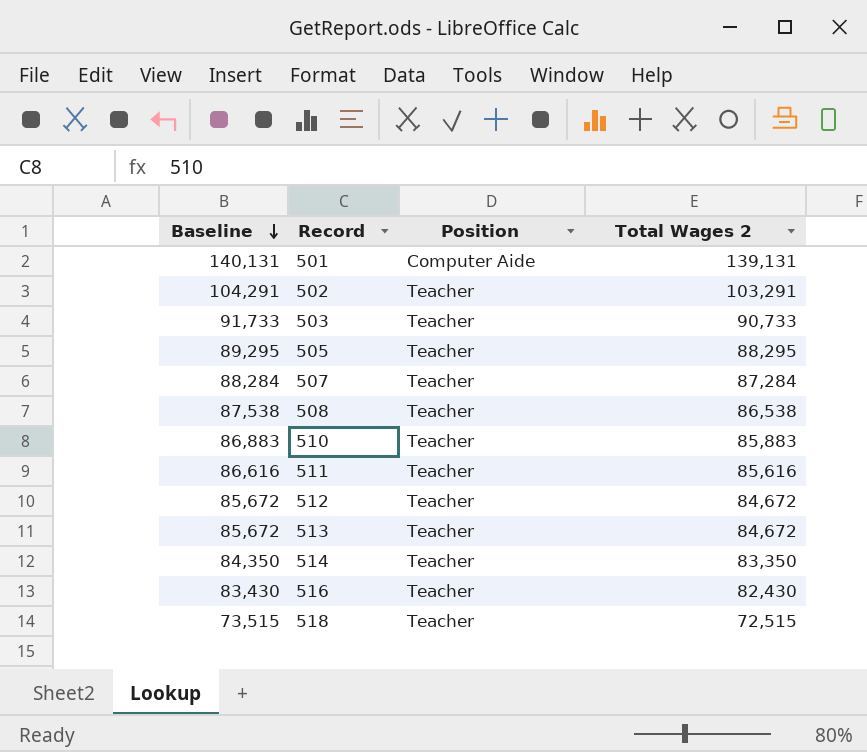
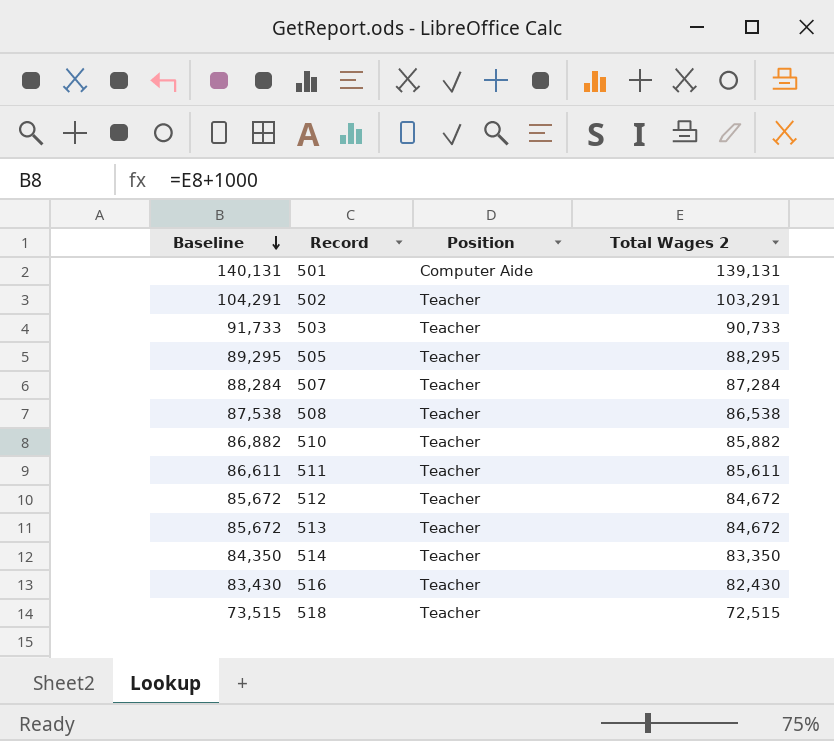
510 | Baseline: 86,883 -> 86,882
510 | Total Wages 2: 85,883 -> 85,882
511 | Baseline: 86,616 -> 86,611
511 | Total Wages 2: 85,616 -> 85,611

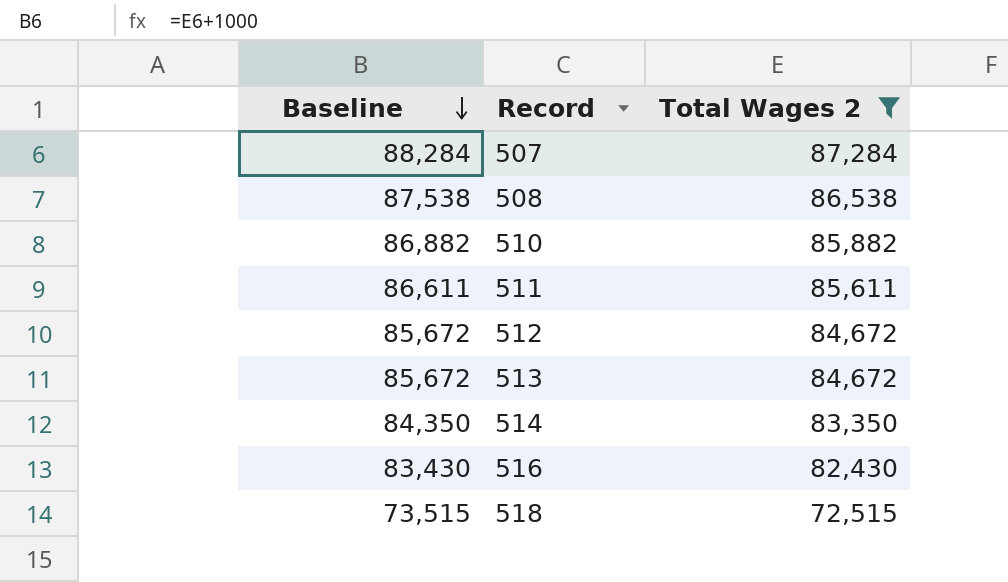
filter: none -> Total Wages 2 <= 87,284
column Position | position: 3 -> none

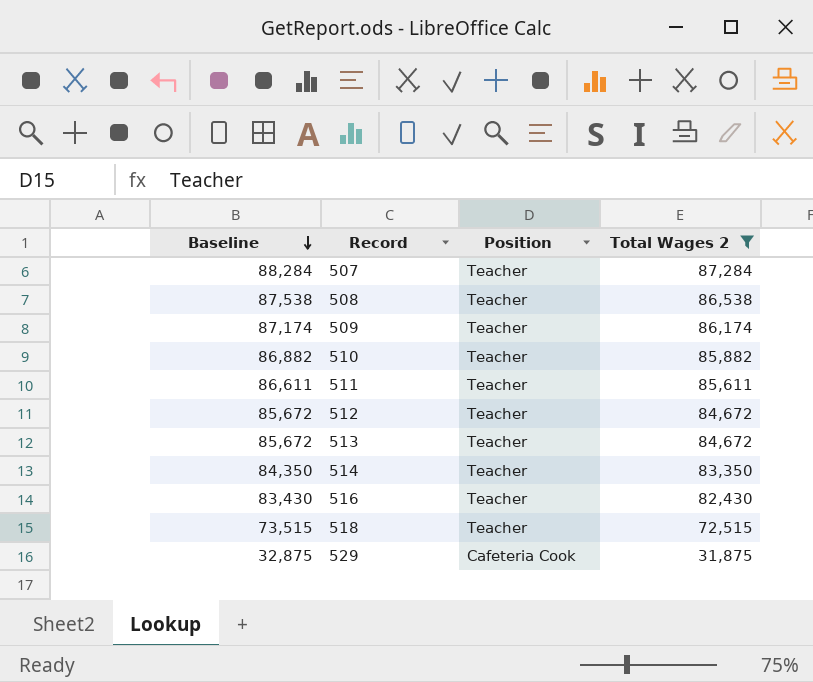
column Position | position: none -> 3
row 509: none -> 87,174 | Teacher | 86,174
row 529: none -> 32,875 | Cafeteria Cook | 31,875

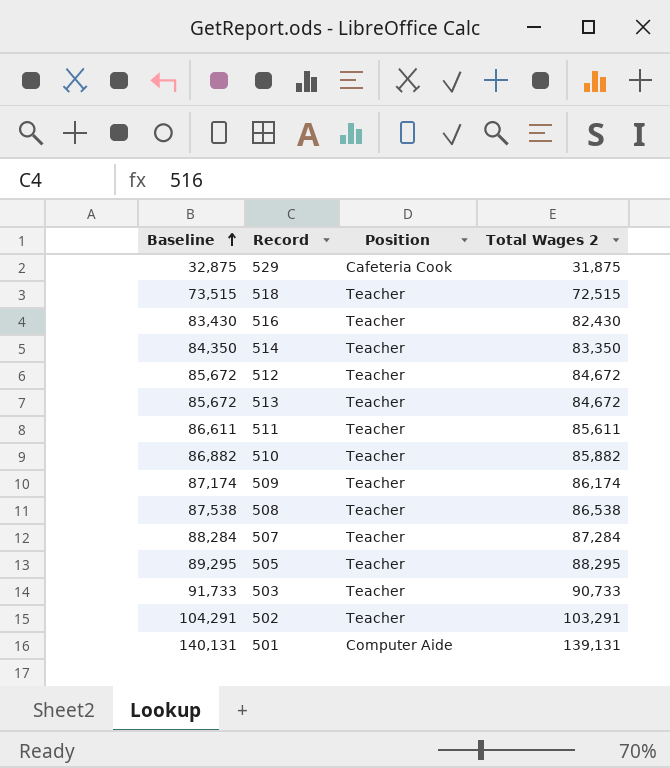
filter: Total Wages 2 <= 87,284 -> none
row order: Baseline descending -> Baseline ascending

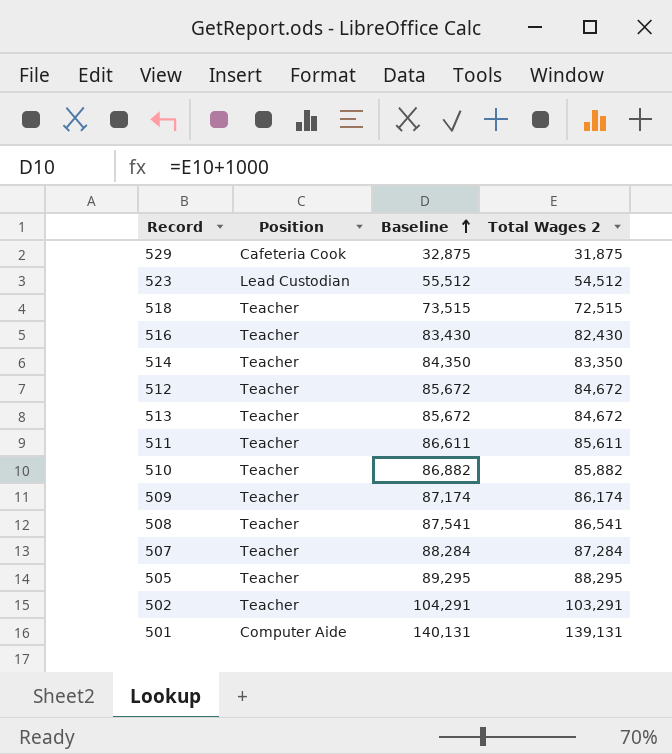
column Baseline | position: 1 -> 3
row 503: 91,733 | Teacher | 90,733 -> none
row 523: none -> Lead Custodian | 55,512 | 54,512
508 | Baseline: 87,538 -> 87,541
508 | Total Wages 2: 86,538 -> 86,541

